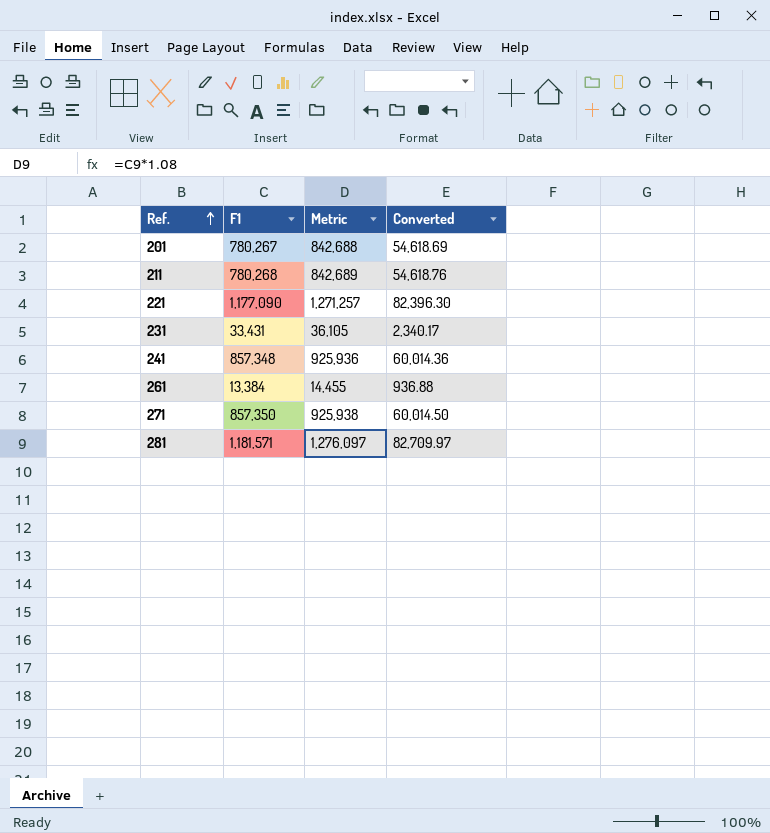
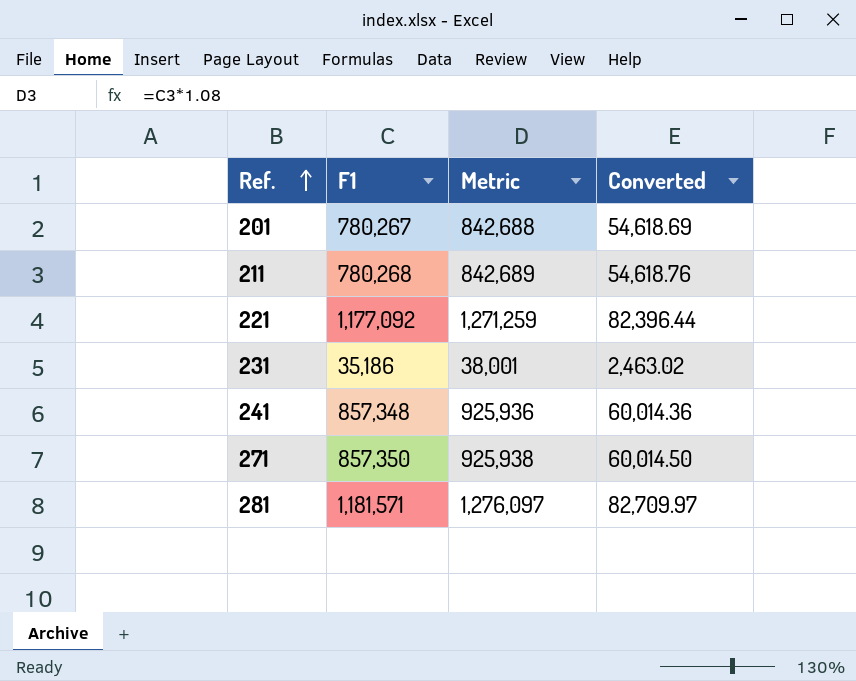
row 261: 13,384 | 14,455 | 936.88 -> none
221 | F1: 1,177,090 -> 1,177,092
221 | Metric: 1,271,257 -> 1,271,259
221 | Converted: 82,396.30 -> 82,396.44
231 | F1: 33,431 -> 35,186
231 | Metric: 36,105 -> 38,001
231 | Converted: 2,340.17 -> 2,463.02

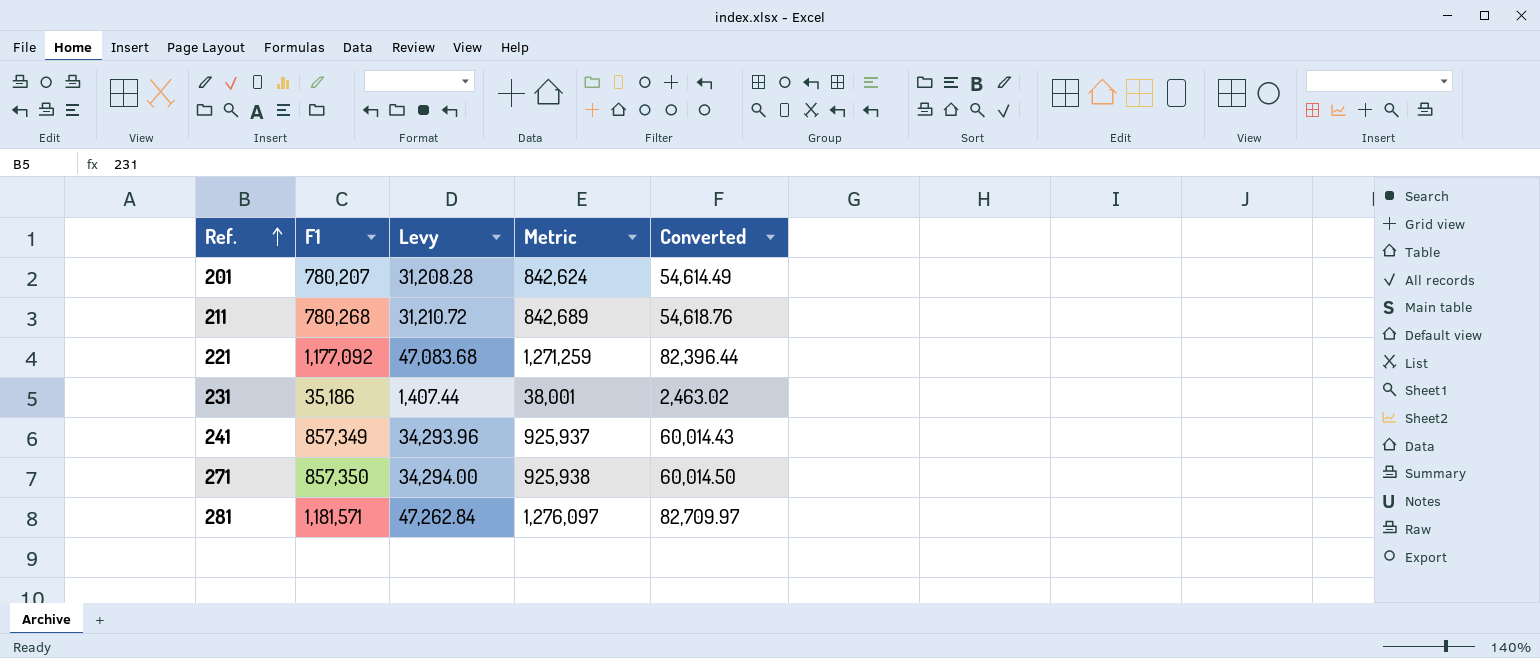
column Levy | formula: none -> [F1] * 0.04
201 | F1: 780,267 -> 780,207
201 | Metric: 842,688 -> 842,624
201 | Converted: 54,618.69 -> 54,614.49
241 | F1: 857,348 -> 857,349
241 | Metric: 925,936 -> 925,937
241 | Converted: 60,014.36 -> 60,014.43

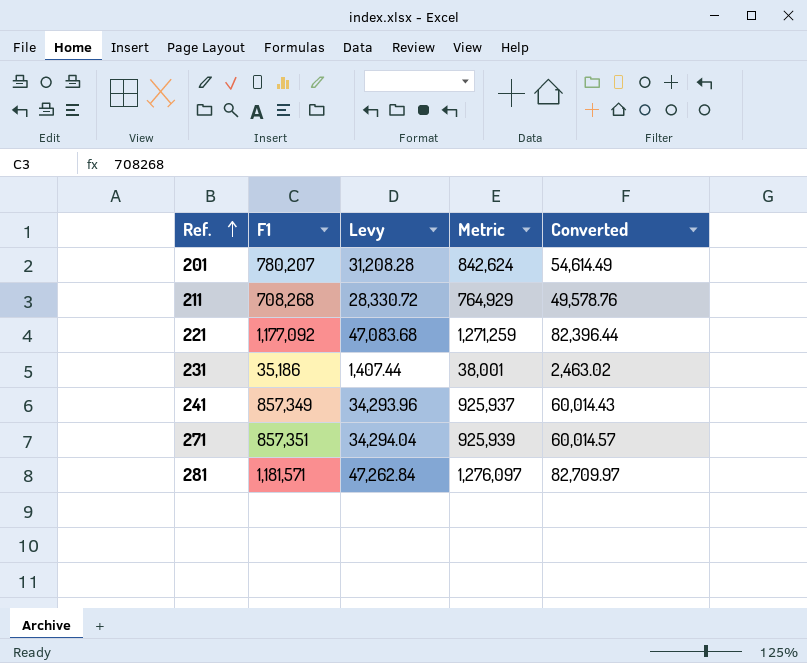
211 | F1: 780,268 -> 708,268
211 | Levy: 31,210.72 -> 28,330.72
211 | Metric: 842,689 -> 764,929
211 | Converted: 54,618.76 -> 49,578.76
271 | F1: 857,350 -> 857,351
271 | Levy: 34,294.00 -> 34,294.04
271 | Metric: 925,938 -> 925,939
271 | Converted: 60,014.50 -> 60,014.57

